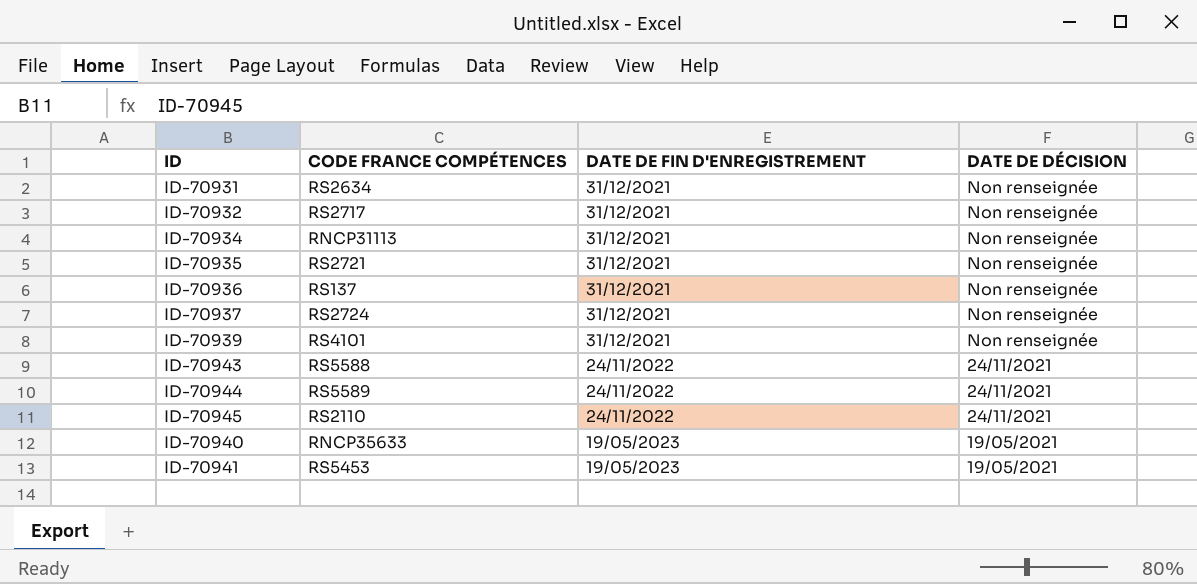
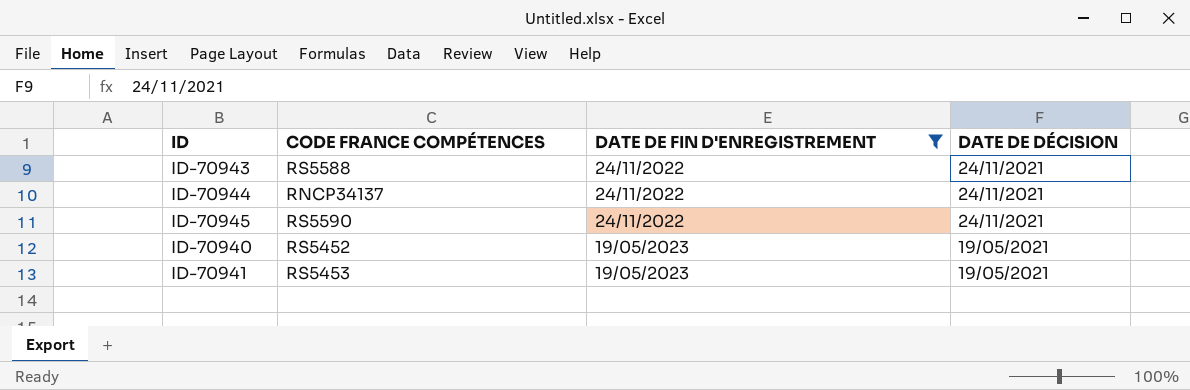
filter: none -> DATE DE FIN D'ENREGISTREMENT != 31/12/2021
ID-70944 | CODE FRANCE COMPÉTENCES: RS5589 -> RNCP34137
ID-70945 | CODE FRANCE COMPÉTENCES: RS2110 -> RS5590
ID-70940 | CODE FRANCE COMPÉTENCES: RNCP35633 -> RS5452

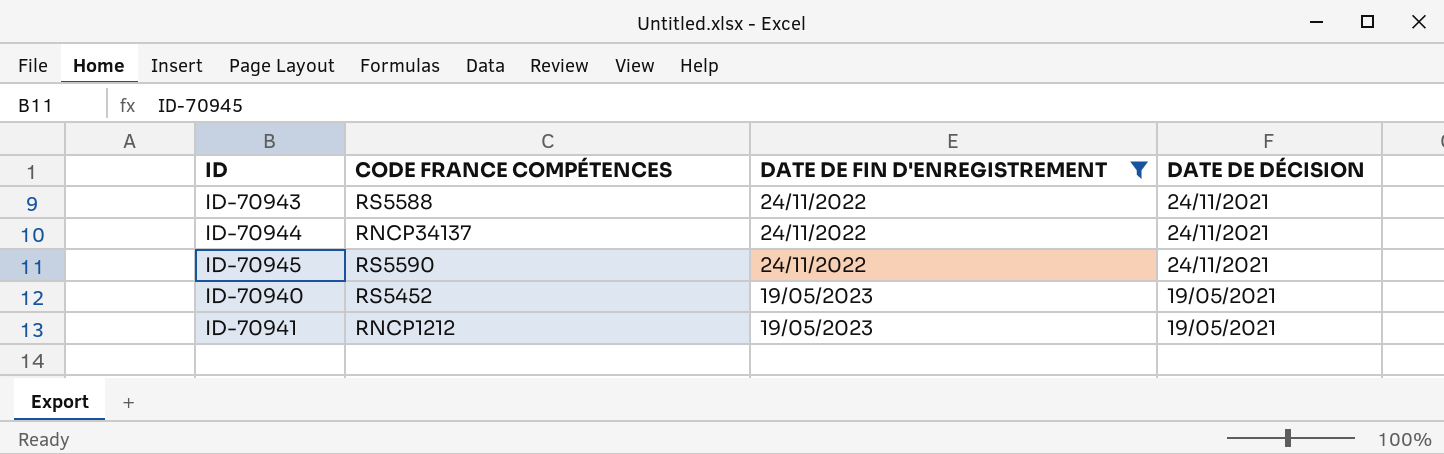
ID-70941 | CODE FRANCE COMPÉTENCES: RS5453 -> RNCP1212

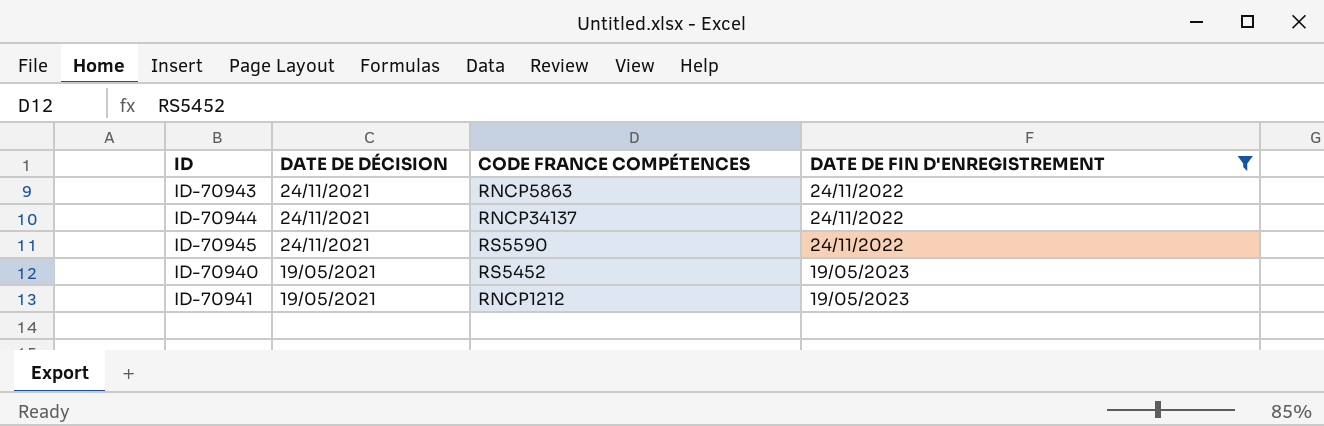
column DATE DE DÉCISION | position: 4 -> 2
ID-70943 | CODE FRANCE COMPÉTENCES: RS5588 -> RNCP5863

